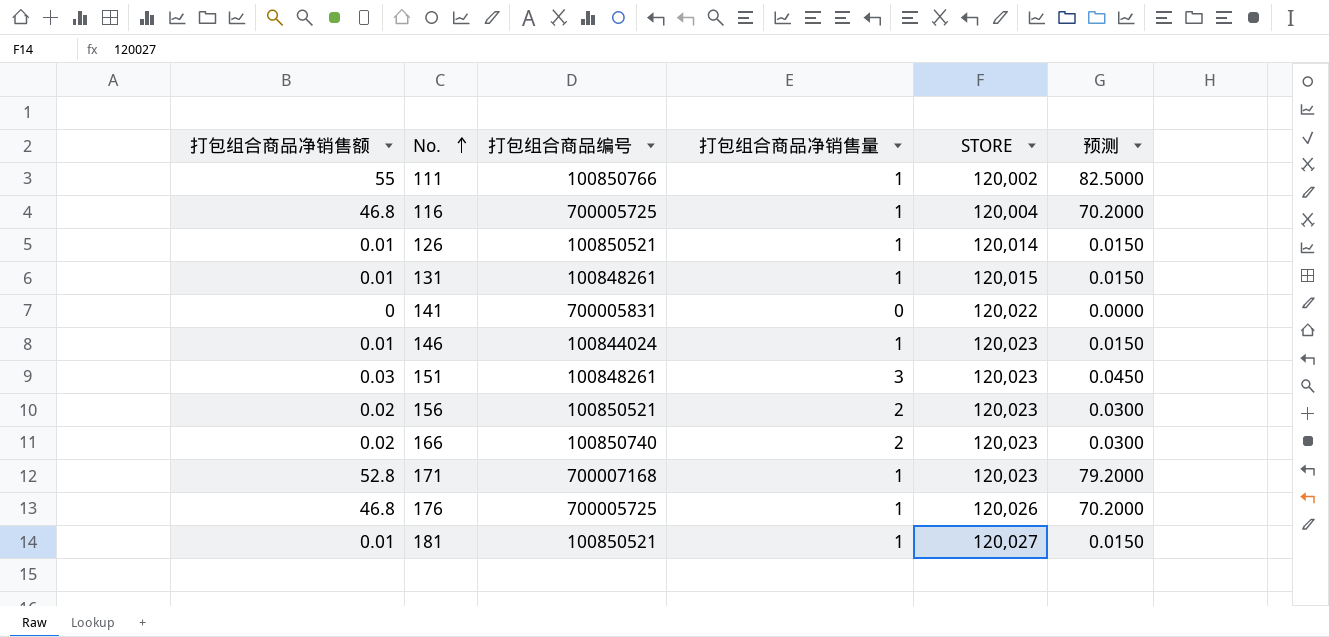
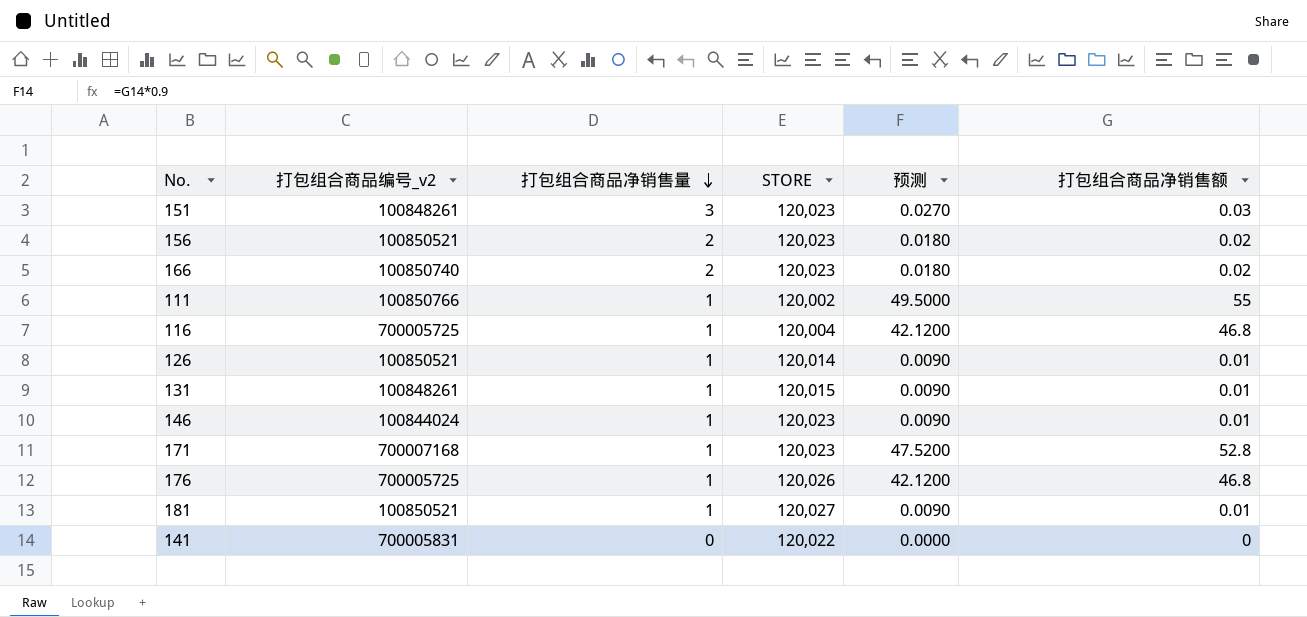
row order: No. ascending -> 打包组合商品净销售量 descending
column name: 打包组合商品编号 -> 打包组合商品编号_v2
column 预测 | formula: [打包组合商品净销售额] * 1.5 -> [打包组合商品净销售额] * 0.9
column 打包组合商品净销售额 | position: 1 -> 6

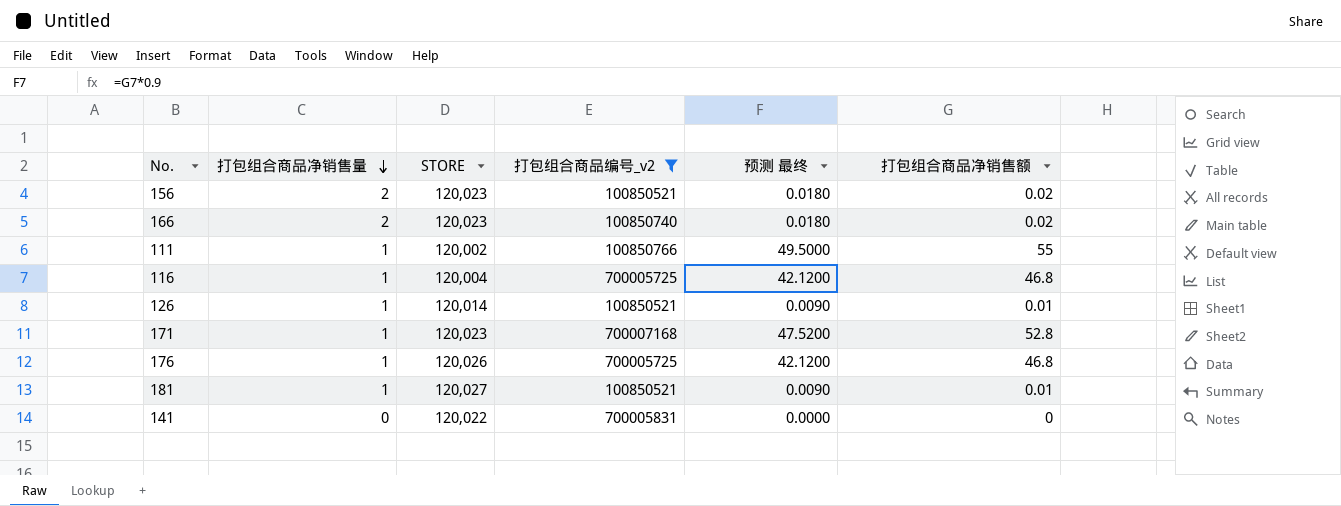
filter: none -> 打包组合商品编号_v2 >= 100850521
column 打包组合商品编号_v2 | position: 2 -> 4
column name: 预测 -> 预测 最终

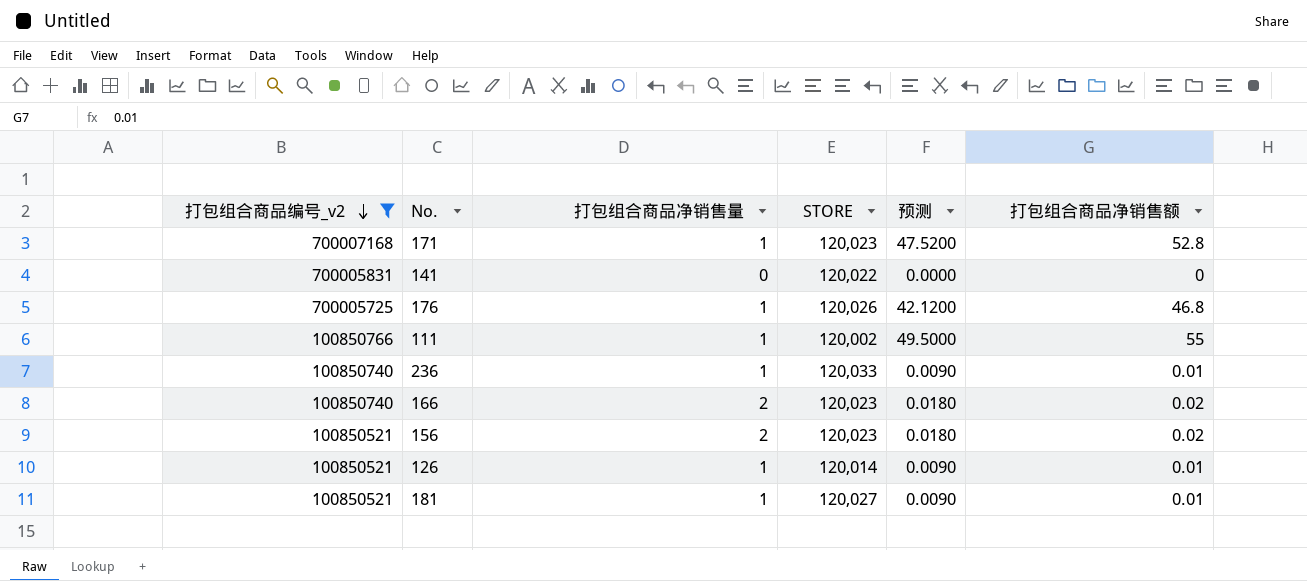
row order: 打包组合商品净销售量 descending -> 打包组合商品编号_v2 descending
column 打包组合商品编号_v2 | position: 4 -> 1
column name: 预测 最终 -> 预测
row 116: 1 | 120,004 | 700005725 | 42.1200 | 46.8 -> none
row 236: none -> 100850740 | 1 | 120,033 | 0.0090 | 0.01

